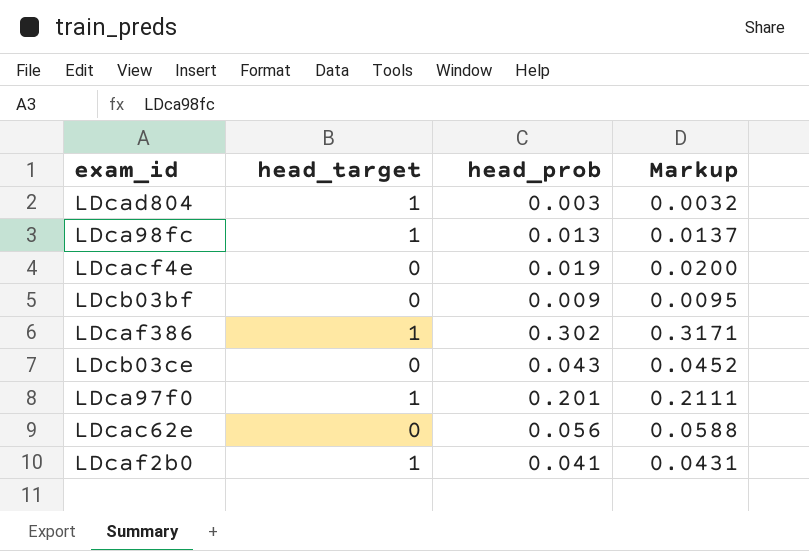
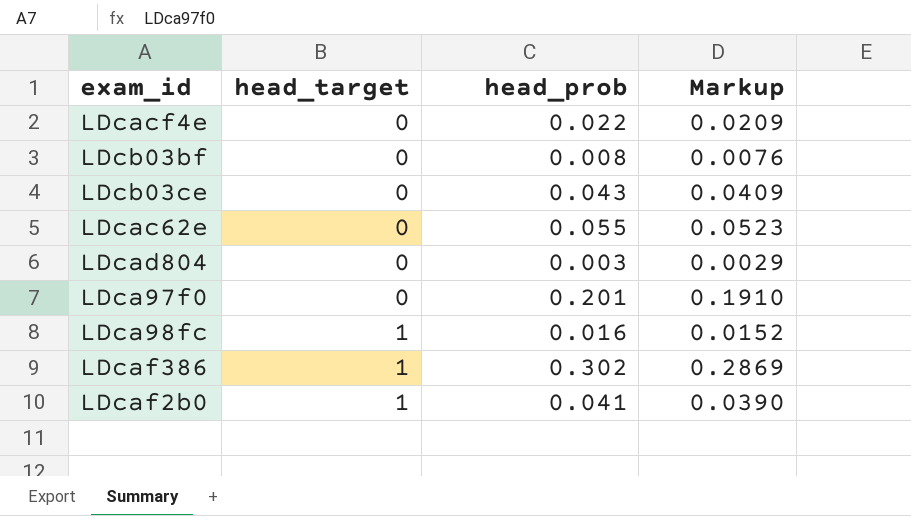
row order: none -> head_target ascending
column Markup | formula: [head_prob] * 1.05 -> [head_prob] * 0.95
LDcacf4e | head_prob: 0.019 -> 0.022
LDcb03bf | head_prob: 0.009 -> 0.008
LDcac62e | head_prob: 0.056 -> 0.055
LDcad804 | head_target: 1 -> 0
LDca97f0 | head_target: 1 -> 0
LDca98fc | head_prob: 0.013 -> 0.016

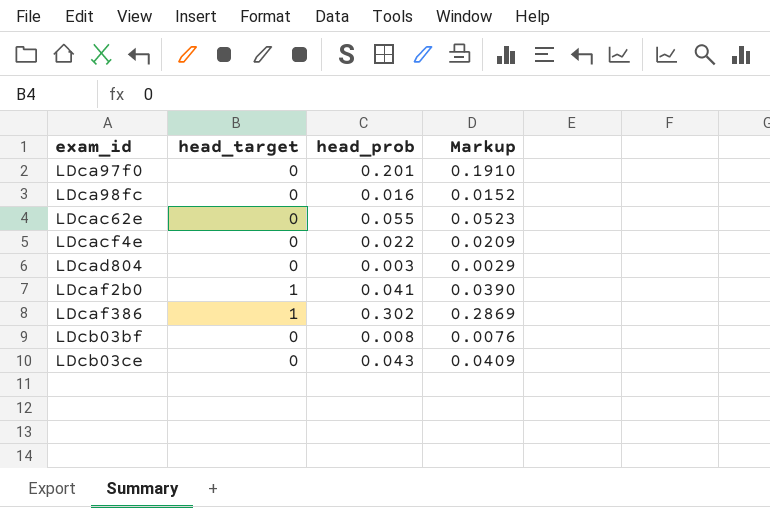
row order: head_target ascending -> exam_id ascending
LDca98fc | head_target: 1 -> 0

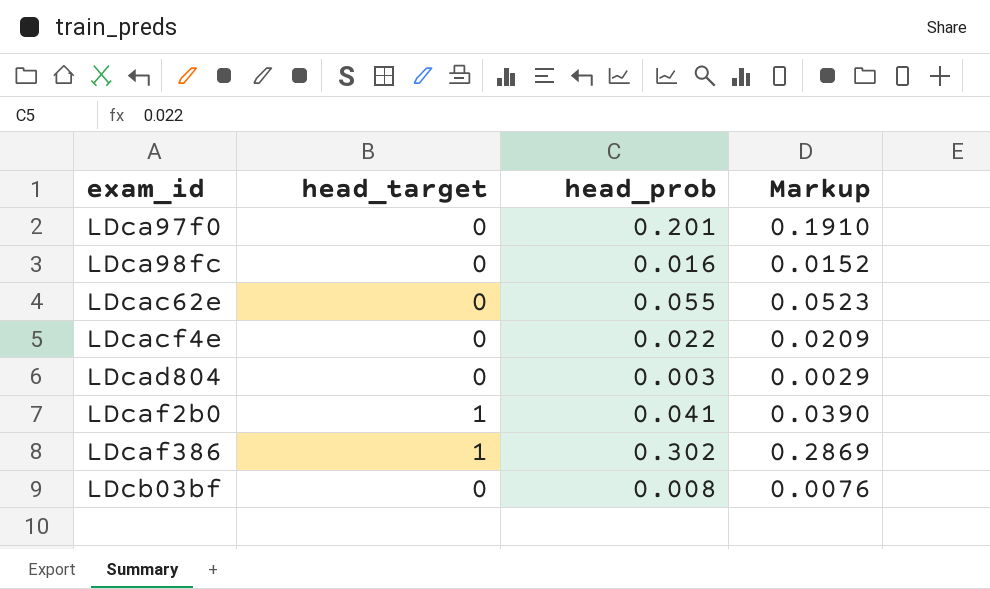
row LDcb03ce: 0 | 0.043 | 0.0409 -> none

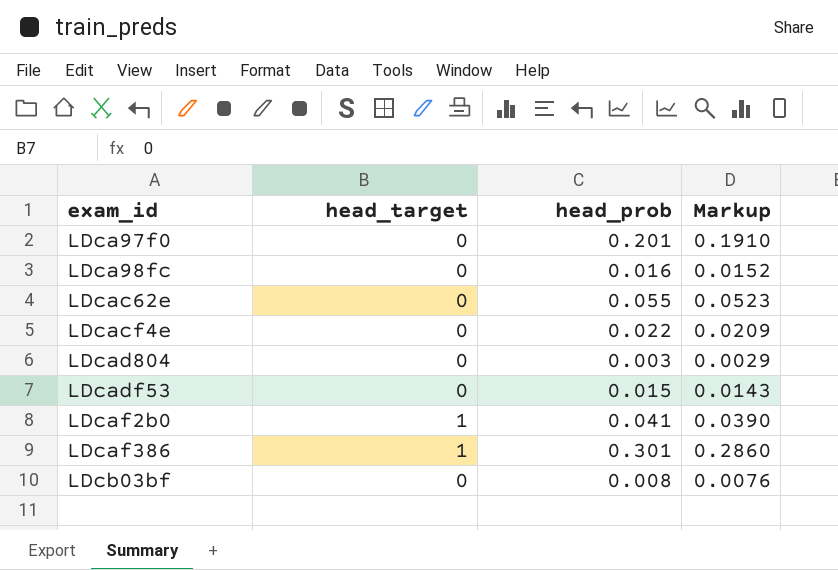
row LDcadf53: none -> 0 | 0.015 | 0.0143
LDcaf386 | head_prob: 0.302 -> 0.301
LDcaf386 | Markup: 0.2869 -> 0.2860

